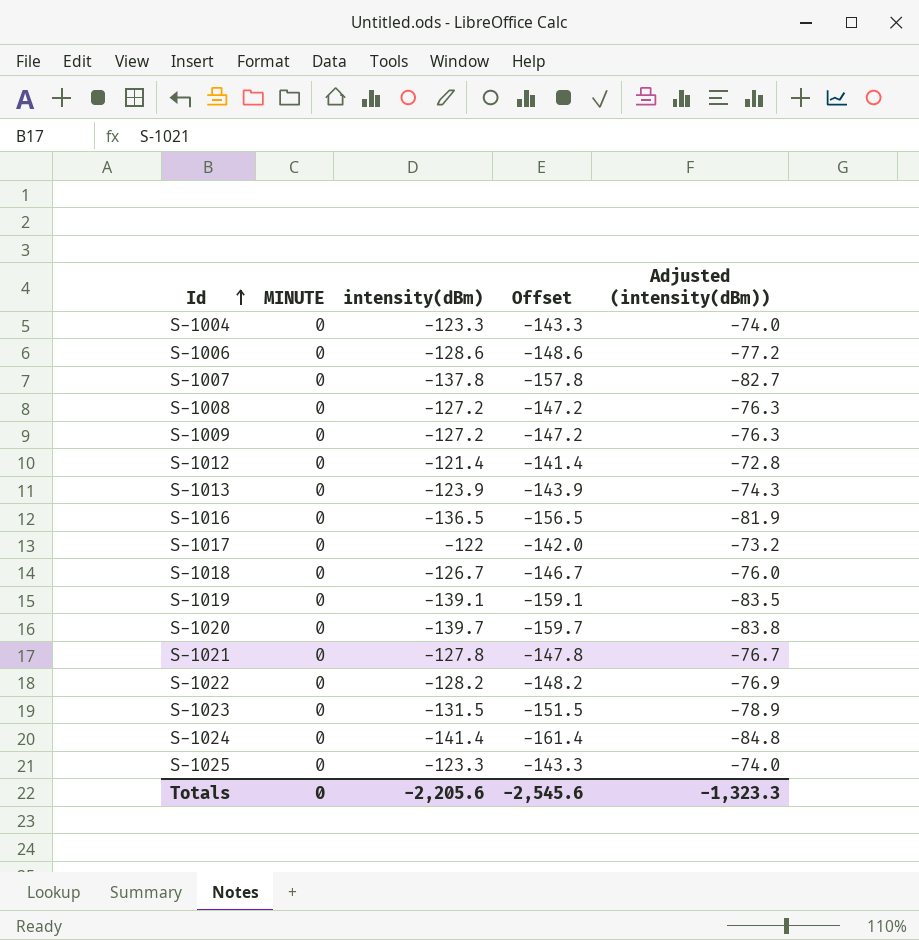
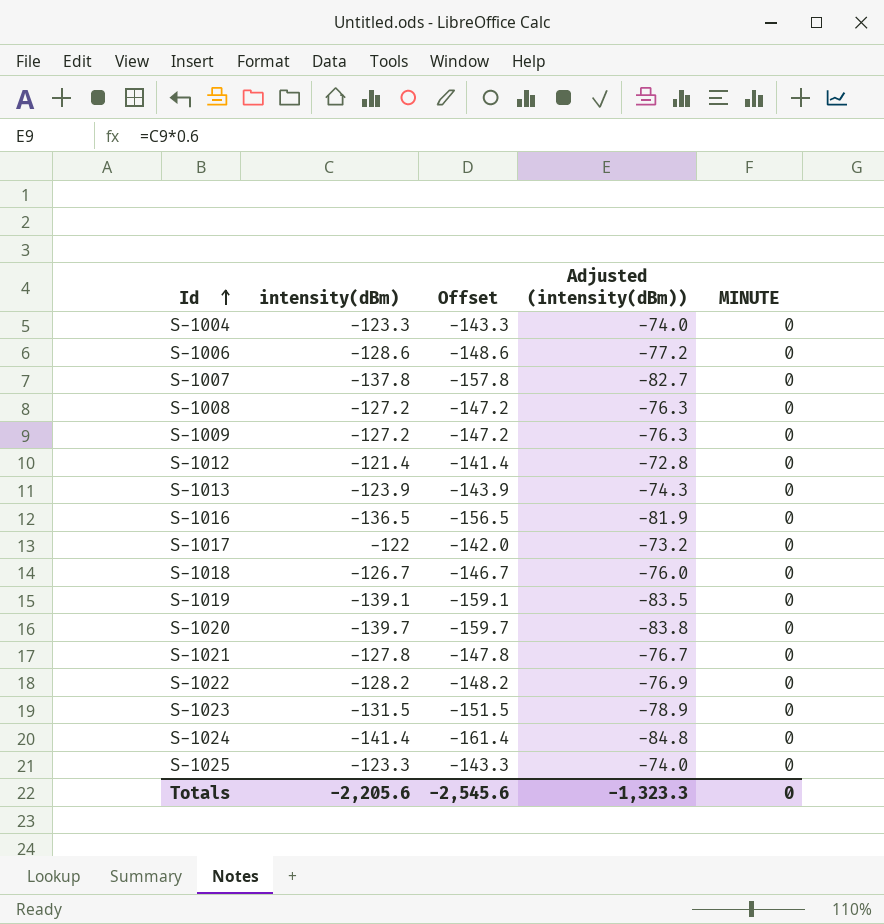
column MINUTE | position: 2 -> 5

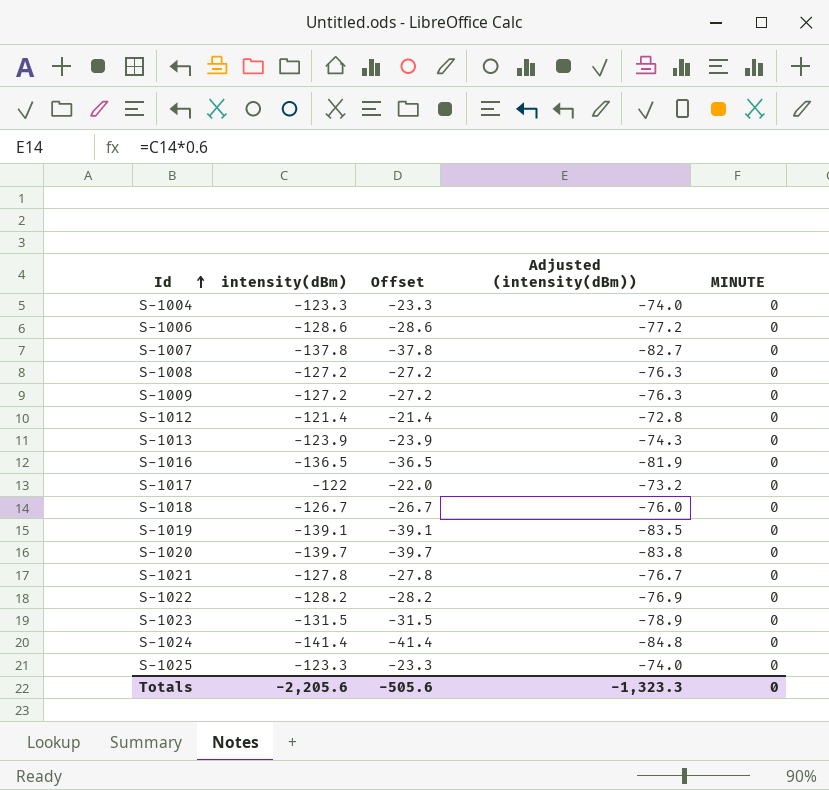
column Offset | formula: [intensity(dBm)] - 20 -> [intensity(dBm)] + 100
Totals | Offset: -2,545.6 -> -505.6

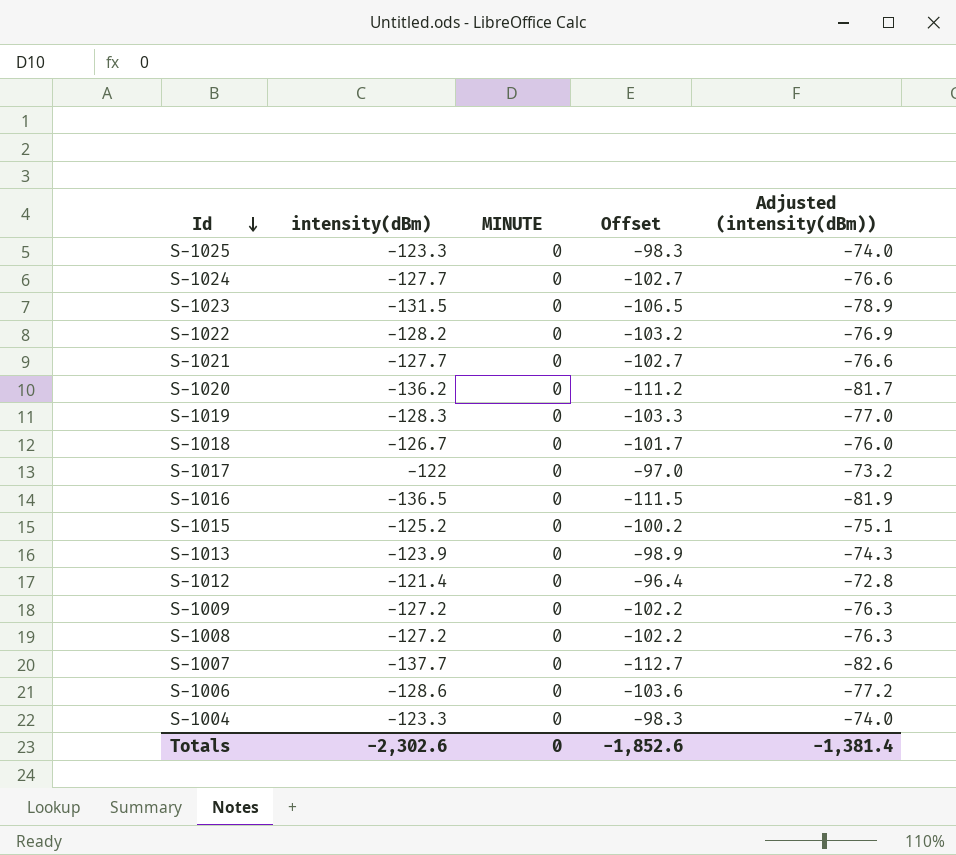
row order: Id ascending -> Id descending
column MINUTE | position: 5 -> 3
column Offset | formula: [intensity(dBm)] + 100 -> [intensity(dBm)] + 25
S-1024 | intensity(dBm): -141.4 -> -127.7
S-1024 | Adjusted (intensity(dBm)): -84.8 -> -76.6
S-1021 | intensity(dBm): -127.8 -> -127.7
S-1021 | Adjusted (intensity(dBm)): -76.7 -> -76.6
S-1020 | intensity(dBm): -139.7 -> -136.2
S-1020 | Adjusted (intensity(dBm)): -83.8 -> -81.7
S-1019 | intensity(dBm): -139.1 -> -128.3
S-1019 | Adjusted (intensity(dBm)): -83.5 -> -77.0
row S-1015: none -> -125.2 | 0 | -100.2 | -75.1
S-1007 | intensity(dBm): -137.8 -> -137.7
S-1007 | Adjusted (intensity(dBm)): -82.7 -> -82.6
Totals | intensity(dBm): -2,205.6 -> -2,302.6
Totals | Offset: -505.6 -> -1,852.6
Totals | Adjusted (intensity(dBm)): -1,323.3 -> -1,381.4

